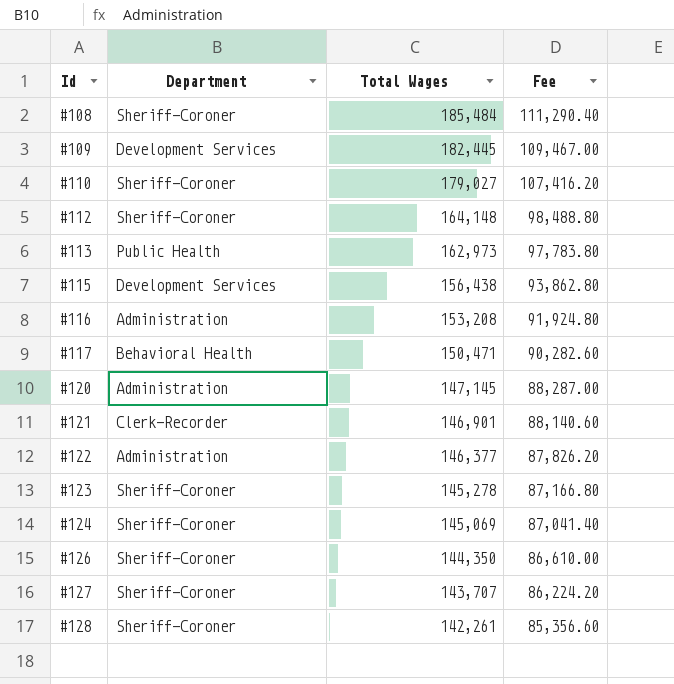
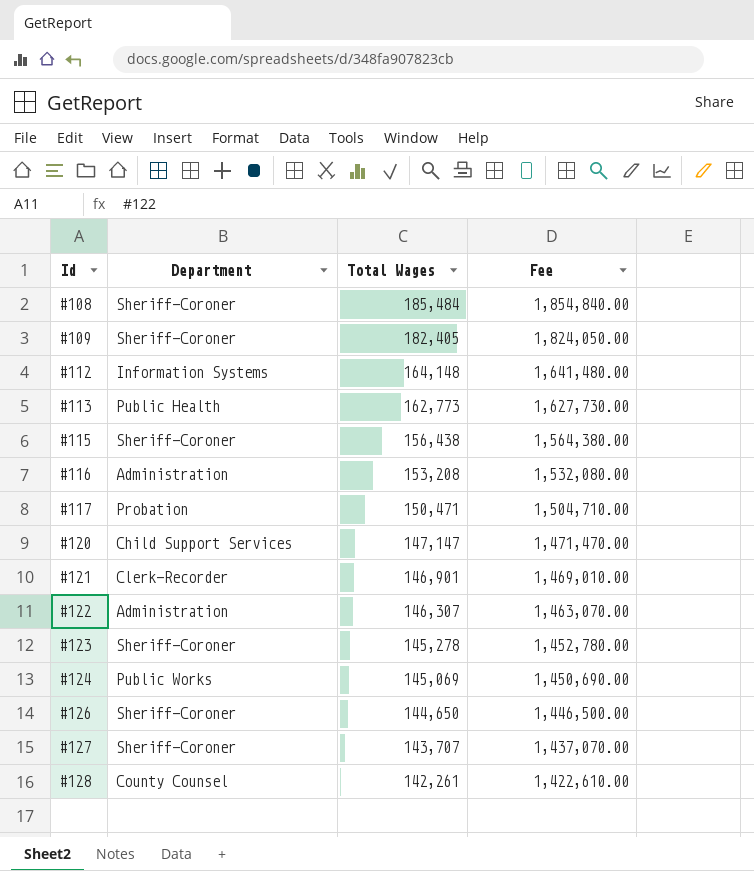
column Fee | formula: [Total Wages] * 0.6 -> [Total Wages] * 10
row #110: Sheriff-Coroner | 179,027 | 107,416.20 -> none
#109 | Department: Development Services -> Sheriff-Coroner
#109 | Total Wages: 182,445 -> 182,405
#112 | Department: Sheriff-Coroner -> Information Systems
#113 | Total Wages: 162,973 -> 162,773
#115 | Department: Development Services -> Sheriff-Coroner
#117 | Department: Behavioral Health -> Probation
#120 | Department: Administration -> Child Support Services
#120 | Total Wages: 147,145 -> 147,147
#122 | Total Wages: 146,377 -> 146,307
#124 | Department: Sheriff-Coroner -> Public Works
#126 | Total Wages: 144,350 -> 144,650
#128 | Department: Sheriff-Coroner -> County Counsel

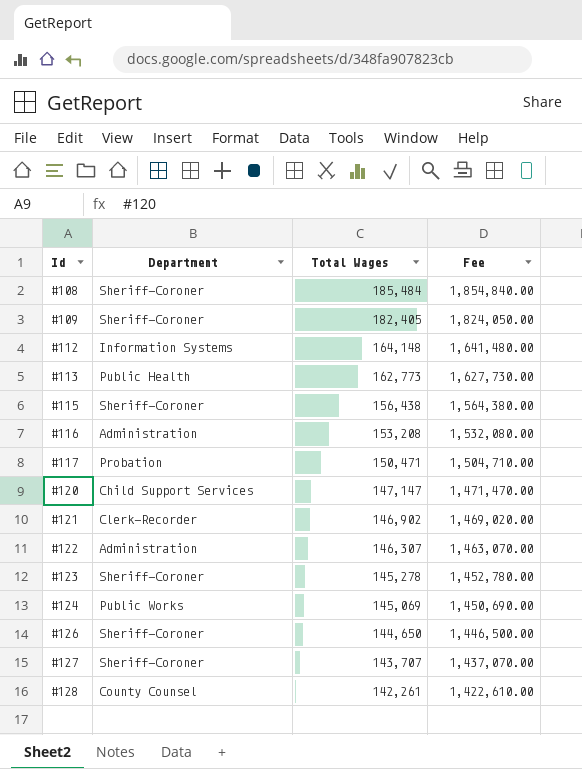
#121 | Total Wages: 146,901 -> 146,902
#121 | Fee: 1,469,010.00 -> 1,469,020.00

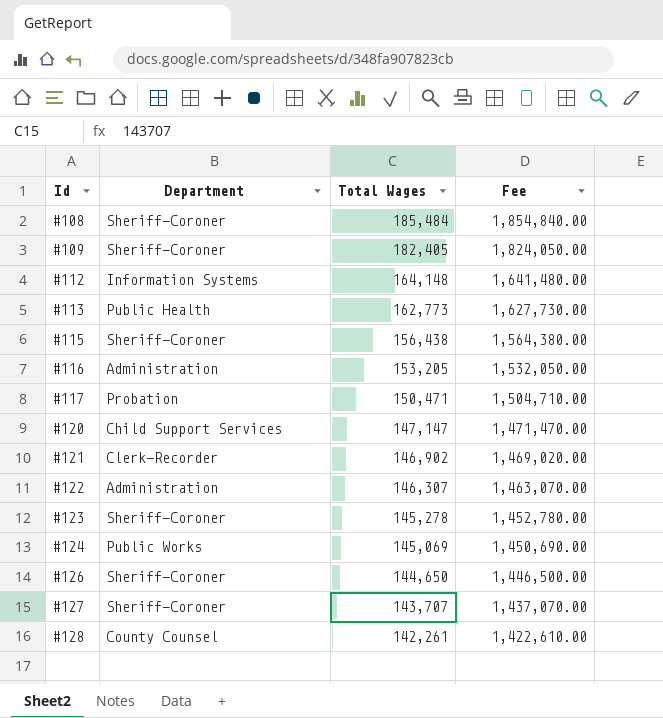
#116 | Total Wages: 153,208 -> 153,205
#116 | Fee: 1,532,080.00 -> 1,532,050.00

